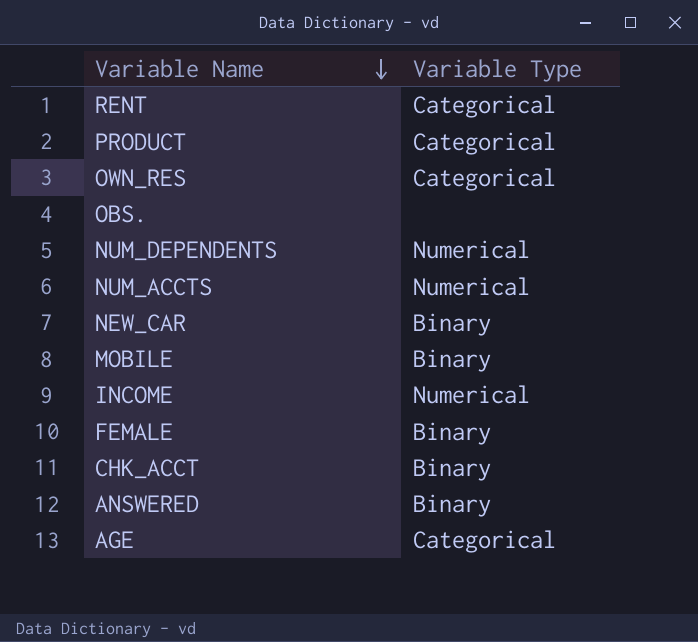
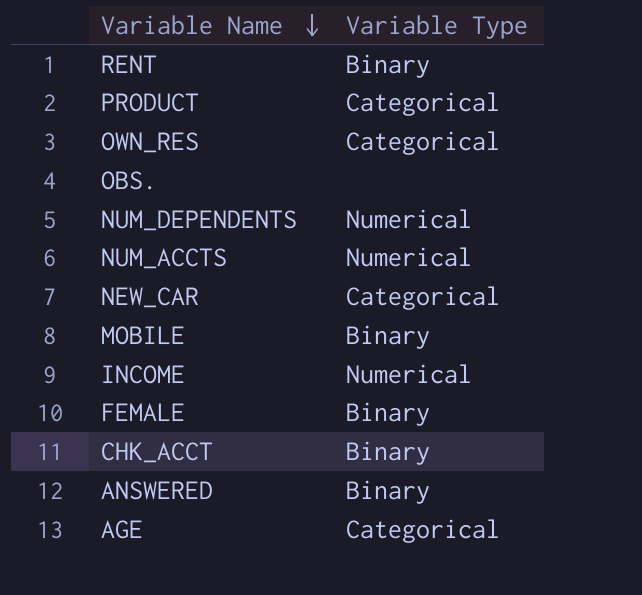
RENT | Variable Type: Categorical -> Binary
NEW_CAR | Variable Type: Binary -> Categorical

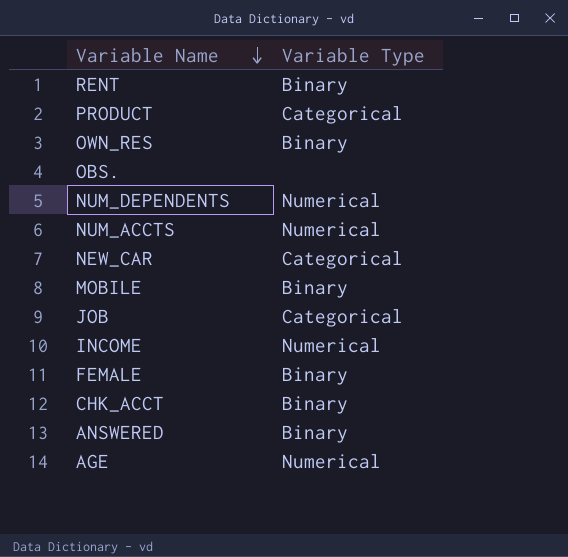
OWN_RES | Variable Type: Categorical -> Binary
row JOB: none -> Categorical
AGE | Variable Type: Categorical -> Numerical

